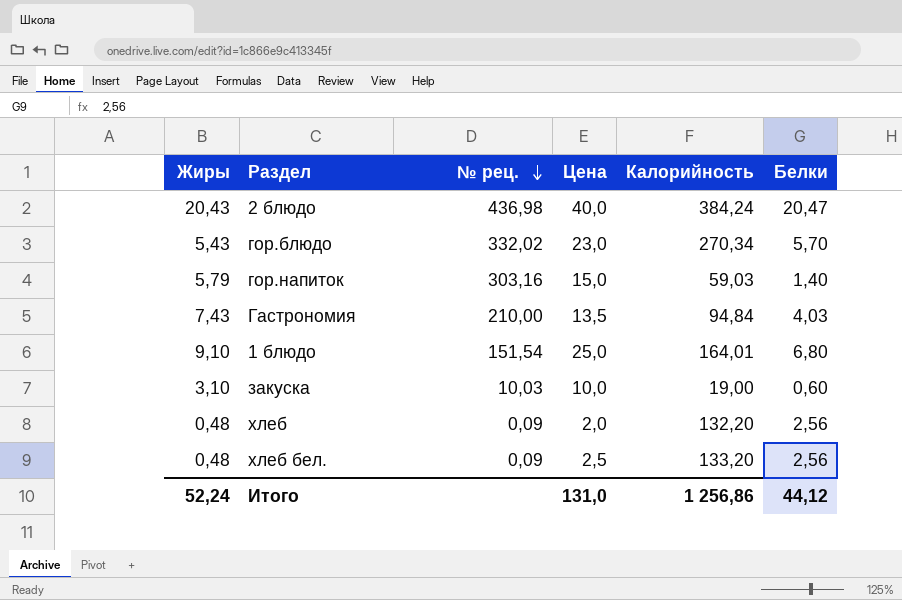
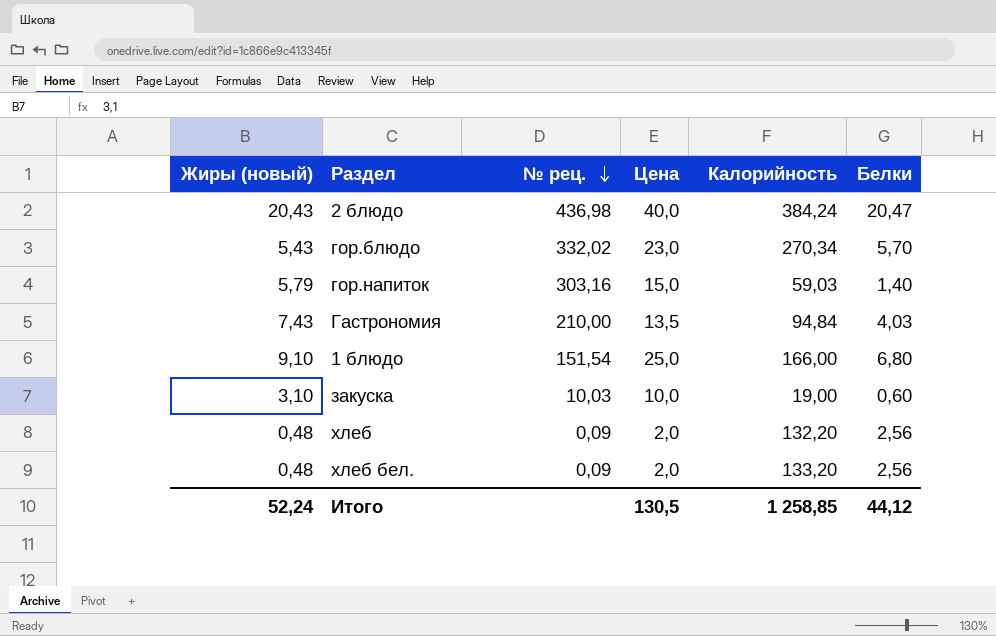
column name: Жиры -> Жиры (новый)
1 блюдо | Калорийность: 164,01 -> 166,00
хлеб бел. | Цена: 2,5 -> 2,0
Итого | Цена: 131,0 -> 130,5
Итого | Калорийность: 1 256,86 -> 1 258,85

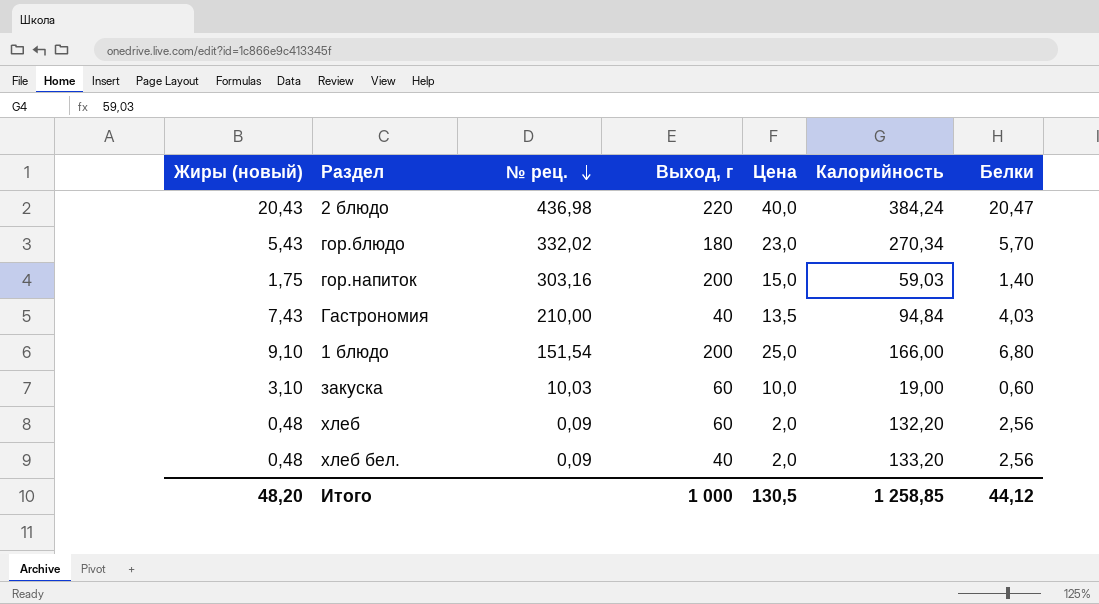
column Выход, г | position: none -> 4
гор.напиток | Жиры (новый): 5,79 -> 1,75
Итого | Жиры (новый): 52,24 -> 48,20

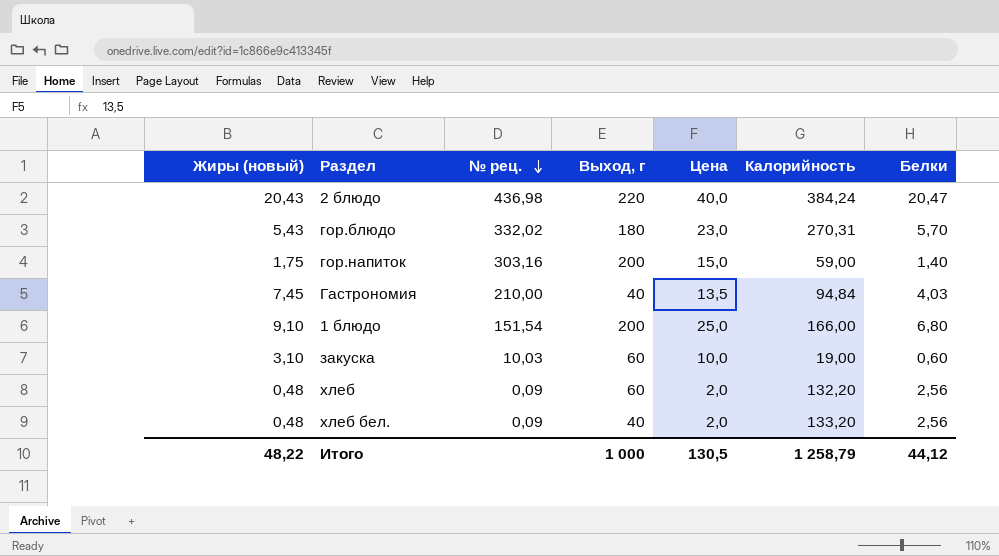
гор.блюдо | Калорийность: 270,34 -> 270,31
гор.напиток | Калорийность: 59,03 -> 59,00
Гастрономия | Жиры (новый): 7,43 -> 7,45
Итого | Жиры (новый): 48,20 -> 48,22
Итого | Калорийность: 1 258,85 -> 1 258,79

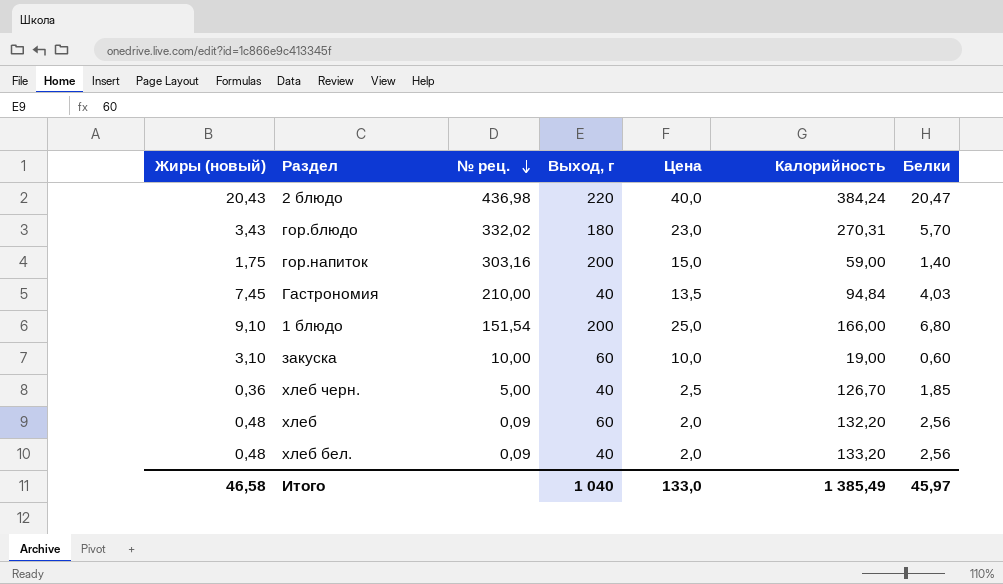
гор.блюдо | Жиры (новый): 5,43 -> 3,43
закуска | № рец.: 10,03 -> 10,00
row хлеб черн.: none -> 0,36 | 5,00 | 40 | 2,5 | 126,70 | 1,85
Итого | Жиры (новый): 48,22 -> 46,58
Итого | Выход, г: 1 000 -> 1 040
Итого | Цена: 130,5 -> 133,0
Итого | Калорийность: 1 258,79 -> 1 385,49
Итого | Белки: 44,12 -> 45,97

